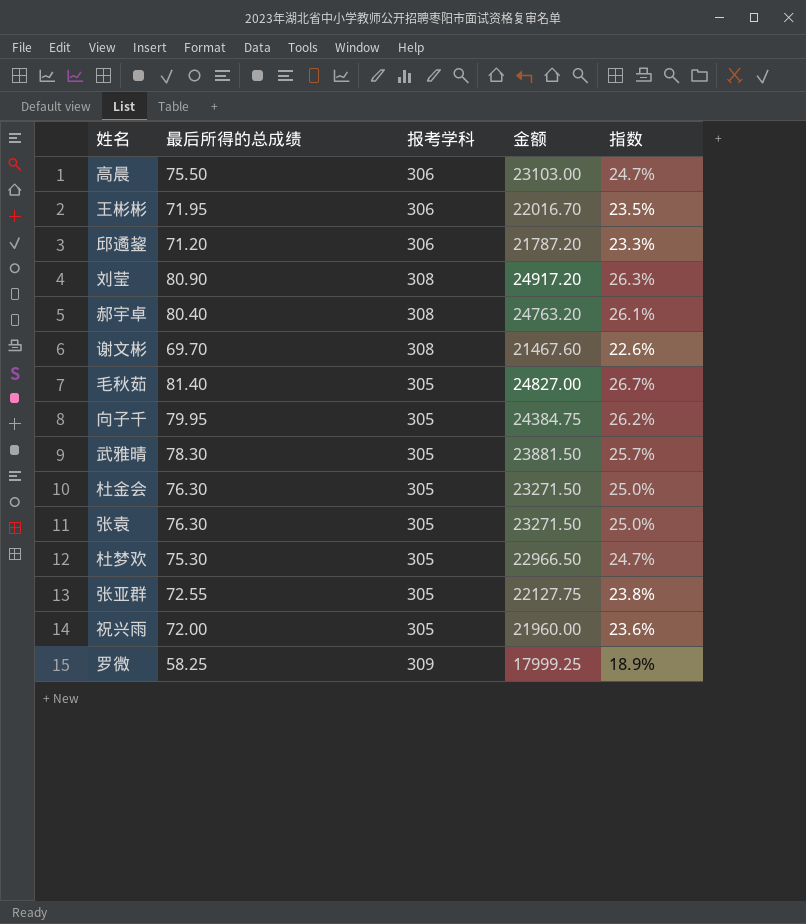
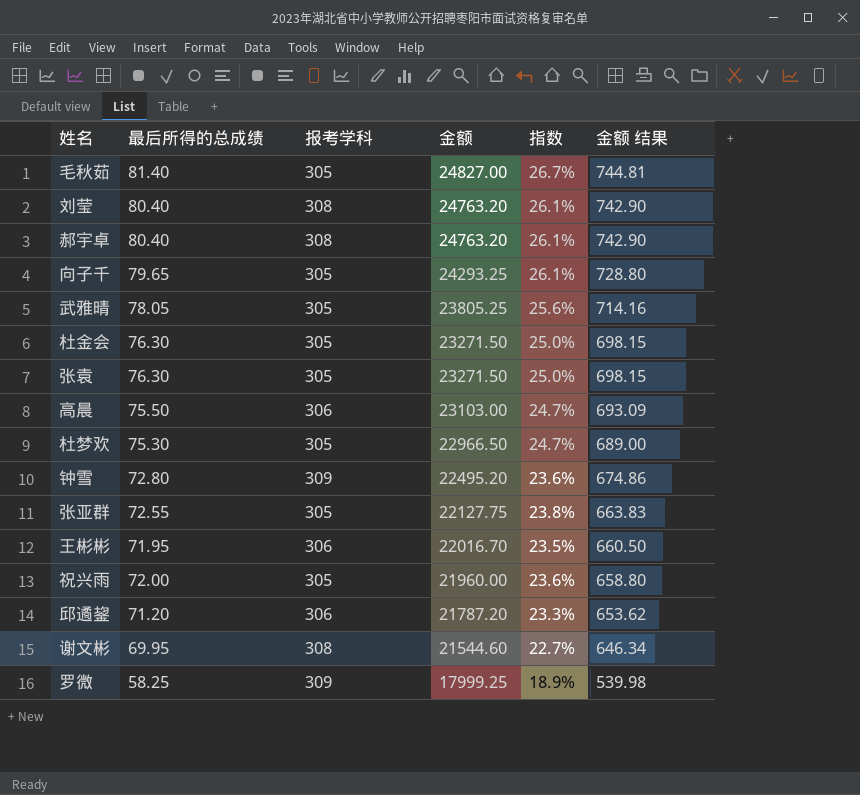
row order: none -> 金额 descending
column 金额 结果 | formula: none -> [金额] * 0.03
刘莹 | 最后所得的总成绩: 80.90 -> 80.40
刘莹 | 金额: 24917.20 -> 24763.20
刘莹 | 指数: 26.3% -> 26.1%
向子千 | 最后所得的总成绩: 79.95 -> 79.65
向子千 | 金额: 24384.75 -> 24293.25
向子千 | 指数: 26.2% -> 26.1%
武雅晴 | 最后所得的总成绩: 78.30 -> 78.05
武雅晴 | 金额: 23881.50 -> 23805.25
武雅晴 | 指数: 25.7% -> 25.6%
row 钟雪: none -> 72.80 | 309 | 22495.20 | 23.6% | 674.86
谢文彬 | 最后所得的总成绩: 69.70 -> 69.95
谢文彬 | 金额: 21467.60 -> 21544.60
谢文彬 | 指数: 22.6% -> 22.7%

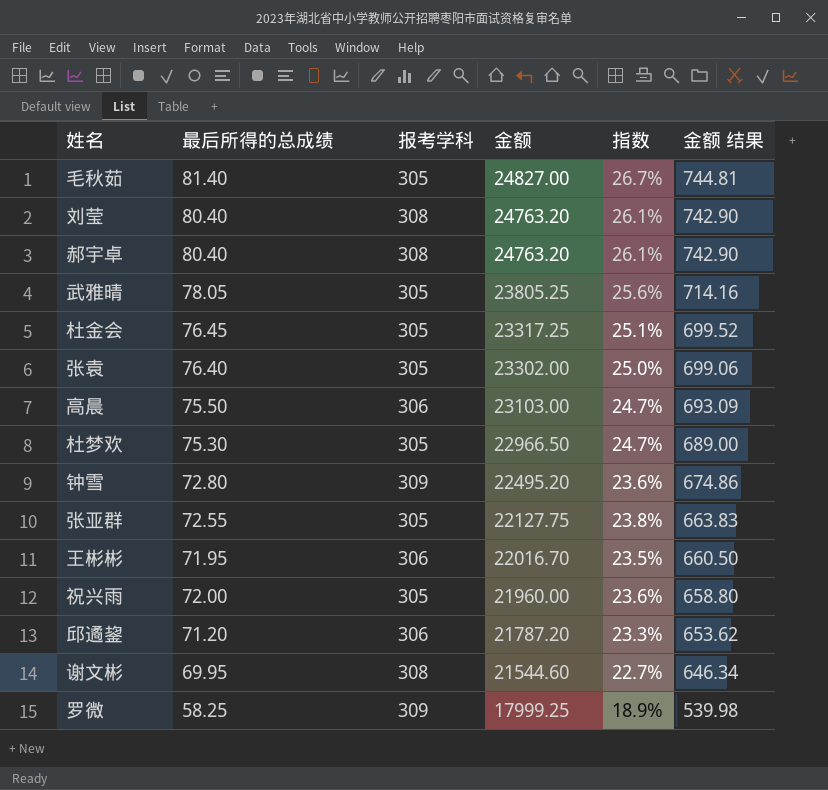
row 向子千: 79.65 | 305 | 24293.25 | 26.1% | 728.80 -> none
杜金会 | 最后所得的总成绩: 76.30 -> 76.45
杜金会 | 金额: 23271.50 -> 23317.25
杜金会 | 指数: 25.0% -> 25.1%
杜金会 | 金额 结果: 698.15 -> 699.52
张袁 | 最后所得的总成绩: 76.30 -> 76.40
张袁 | 金额: 23271.50 -> 23302.00
张袁 | 金额 结果: 698.15 -> 699.06

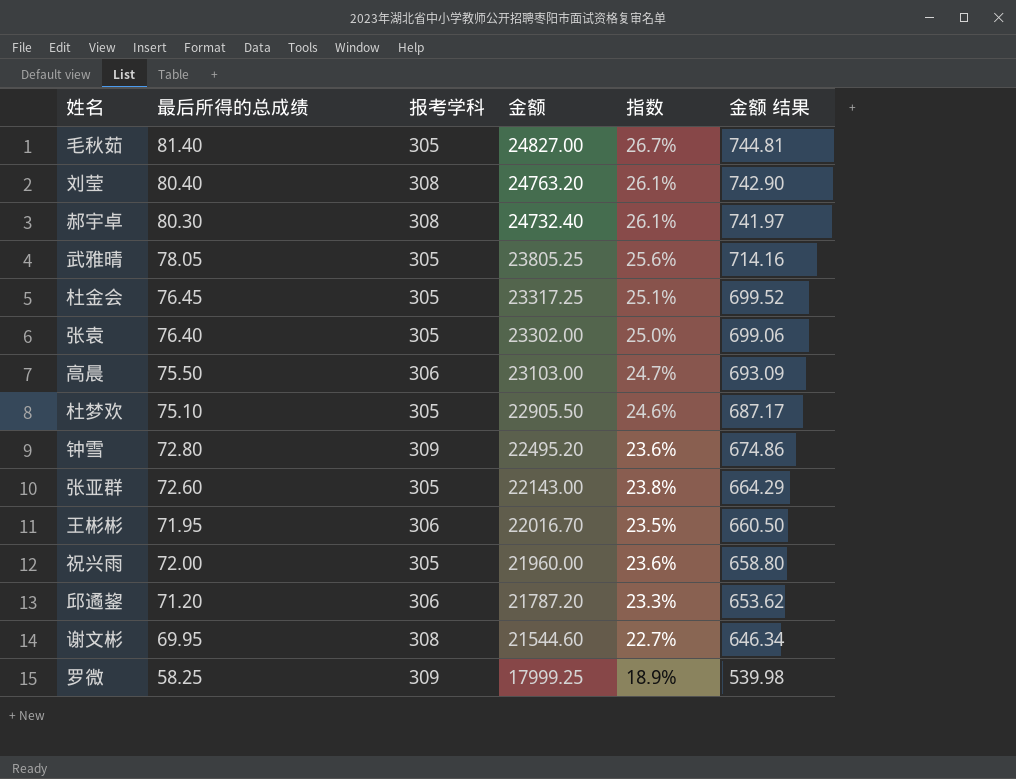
郝宇卓 | 最后所得的总成绩: 80.40 -> 80.30
郝宇卓 | 金额: 24763.20 -> 24732.40
郝宇卓 | 金额 结果: 742.90 -> 741.97
杜梦欢 | 最后所得的总成绩: 75.30 -> 75.10
杜梦欢 | 金额: 22966.50 -> 22905.50
杜梦欢 | 指数: 24.7% -> 24.6%
杜梦欢 | 金额 结果: 689.00 -> 687.17
张亚群 | 最后所得的总成绩: 72.55 -> 72.60
张亚群 | 金额: 22127.75 -> 22143.00
张亚群 | 金额 结果: 663.83 -> 664.29

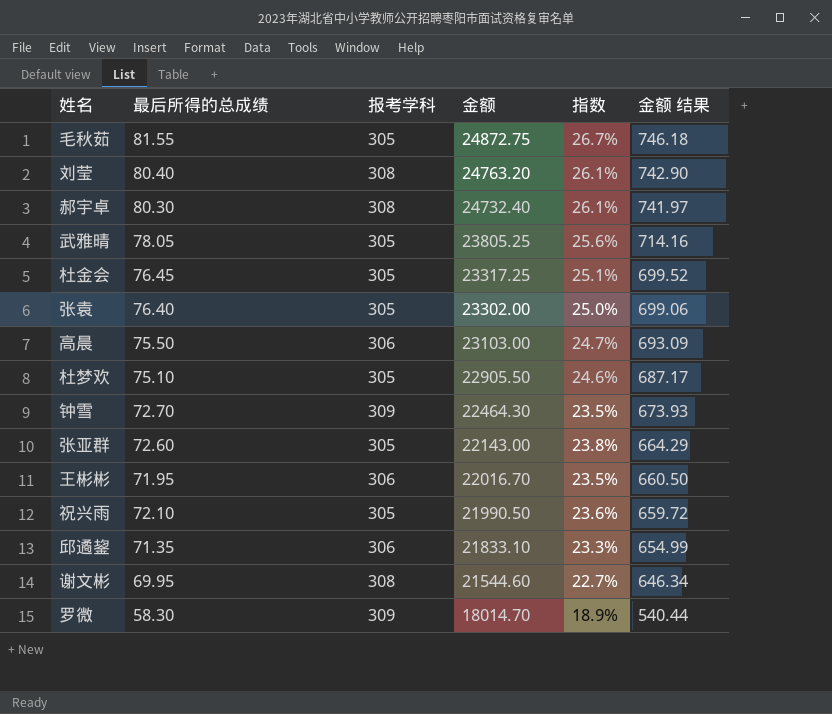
毛秋茹 | 最后所得的总成绩: 81.40 -> 81.55
毛秋茹 | 金额: 24827.00 -> 24872.75
毛秋茹 | 金额 结果: 744.81 -> 746.18
钟雪 | 最后所得的总成绩: 72.80 -> 72.70
钟雪 | 金额: 22495.20 -> 22464.30
钟雪 | 指数: 23.6% -> 23.5%
钟雪 | 金额 结果: 674.86 -> 673.93
祝兴雨 | 最后所得的总成绩: 72.00 -> 72.10
祝兴雨 | 金额: 21960.00 -> 21990.50
祝兴雨 | 金额 结果: 658.80 -> 659.72
邱遹鋆 | 最后所得的总成绩: 71.20 -> 71.35
邱遹鋆 | 金额: 21787.20 -> 21833.10
邱遹鋆 | 金额 结果: 653.62 -> 654.99
罗微 | 最后所得的总成绩: 58.25 -> 58.30
罗微 | 金额: 17999.25 -> 18014.70
罗微 | 金额 结果: 539.98 -> 540.44

